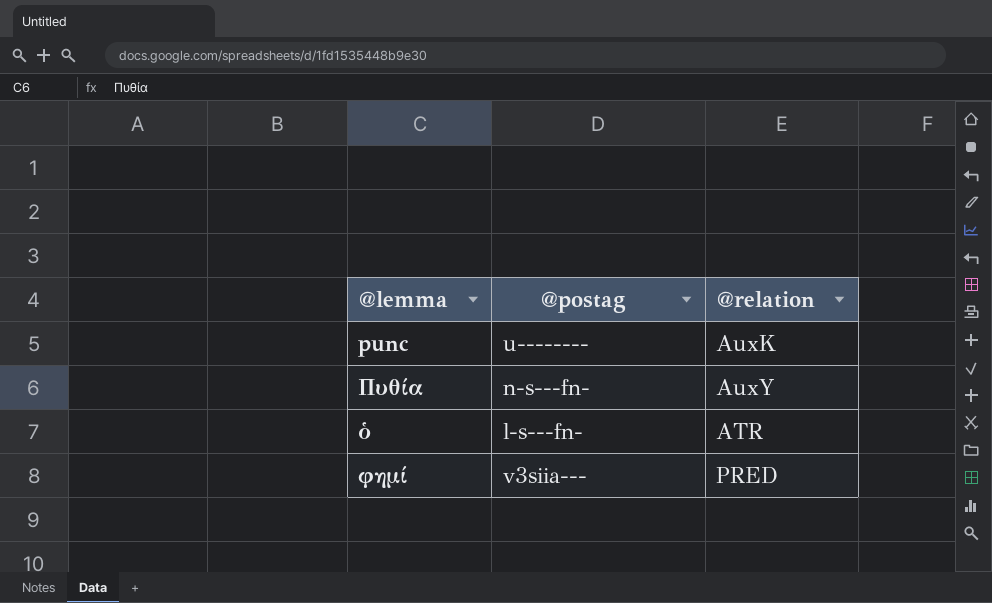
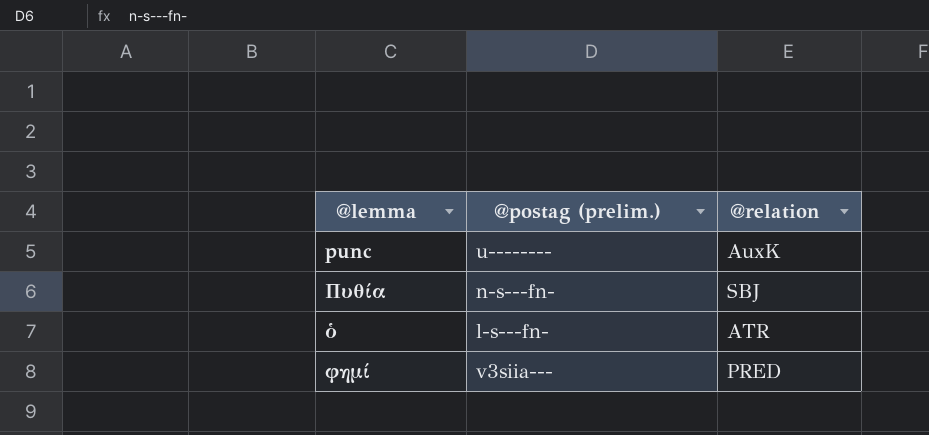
column name: @postag -> @postag (prelim.)
Πυθία | @relation: AuxY -> SBJ

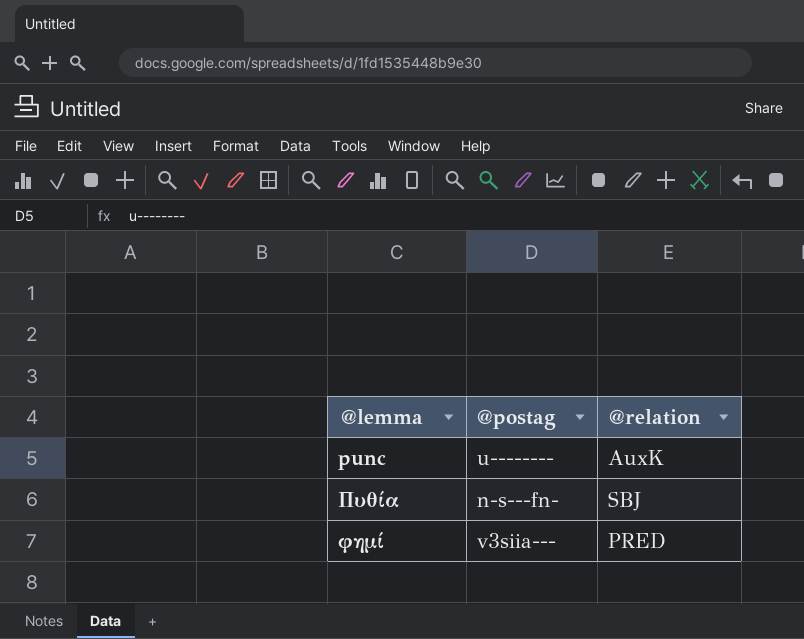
column name: @postag (prelim.) -> @postag
row ὁ: l-s---fn- | ATR -> none

